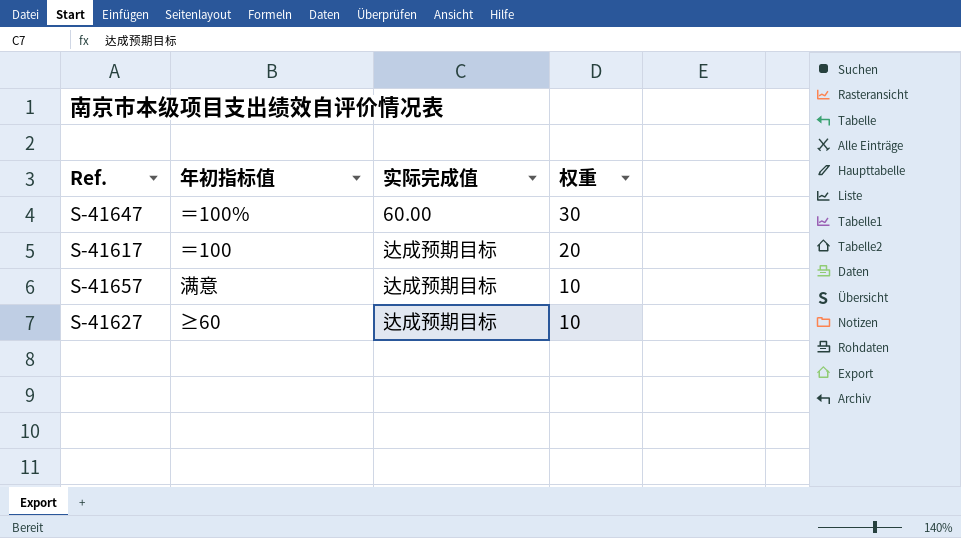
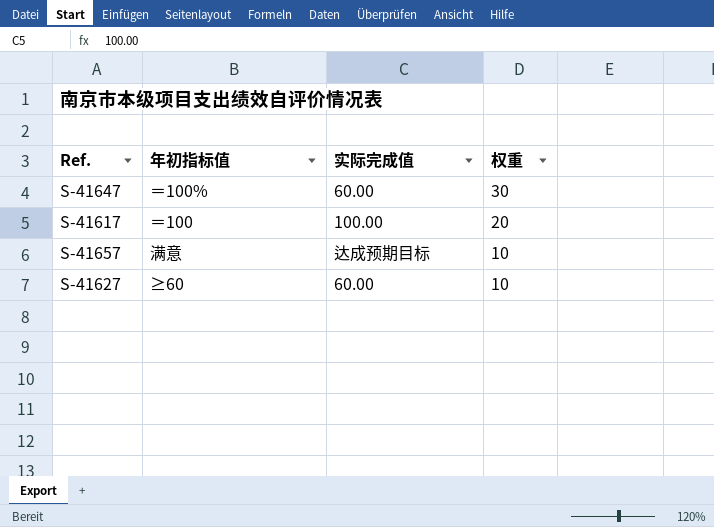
S-41617 | 实际完成值: 达成预期目标 -> 100.00
S-41627 | 实际完成值: 达成预期目标 -> 60.00

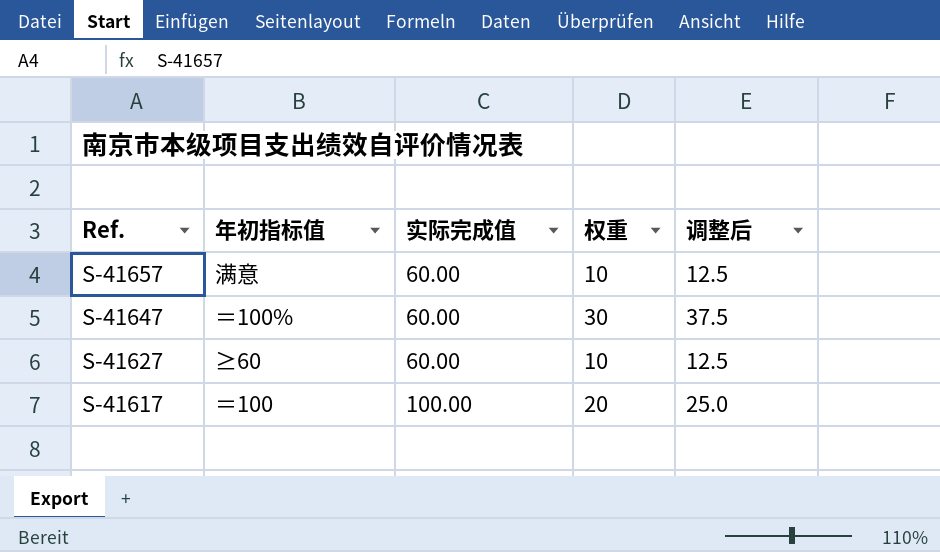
row order: 权重 descending -> Ref. descending
column 调整后 | formula: none -> [权重] * 1.25
S-41657 | 实际完成值: 达成预期目标 -> 60.00

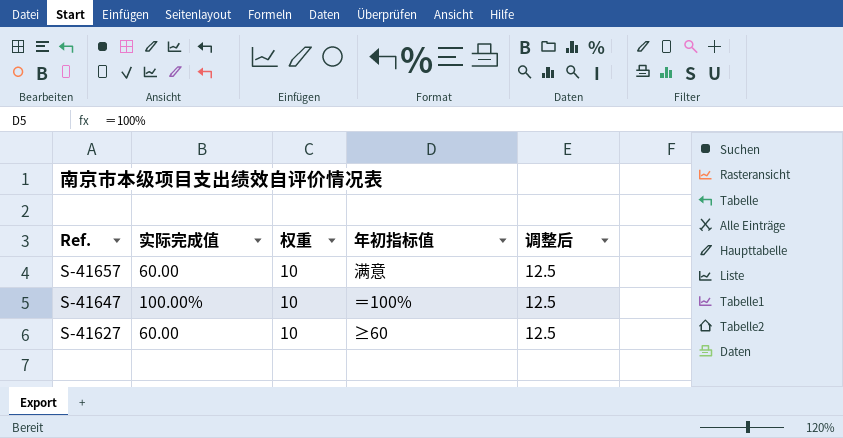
column 年初指标值 | position: 2 -> 4
row S-41617: ＝100 | 100.00 | 20 | 25.0 -> none
S-41647 | 实际完成值: 60.00 -> 100.00%
S-41647 | 权重: 30 -> 10
S-41647 | 调整后: 37.5 -> 12.5

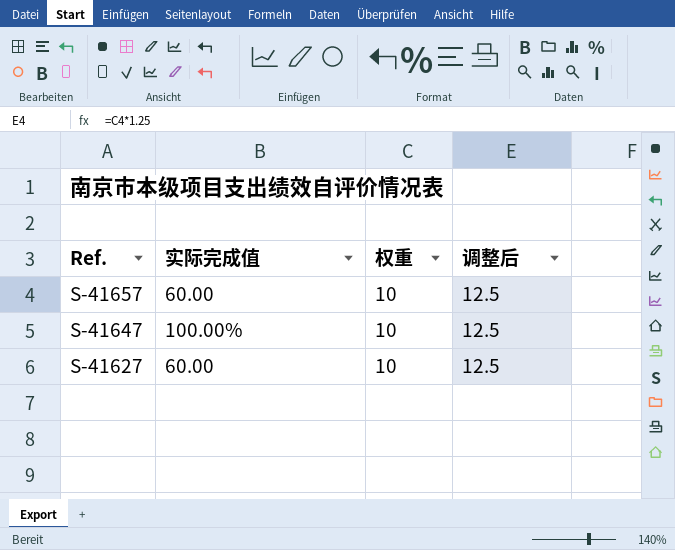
column 年初指标值 | position: 4 -> none

